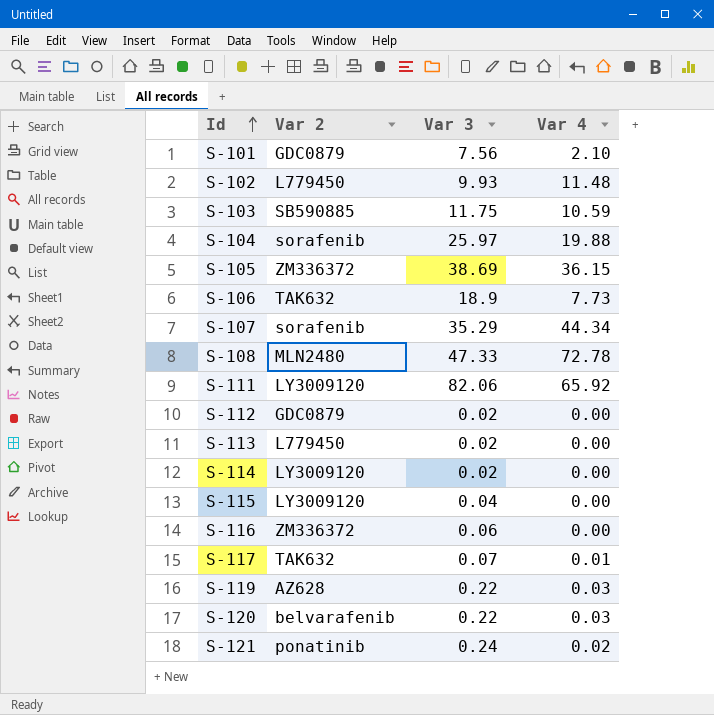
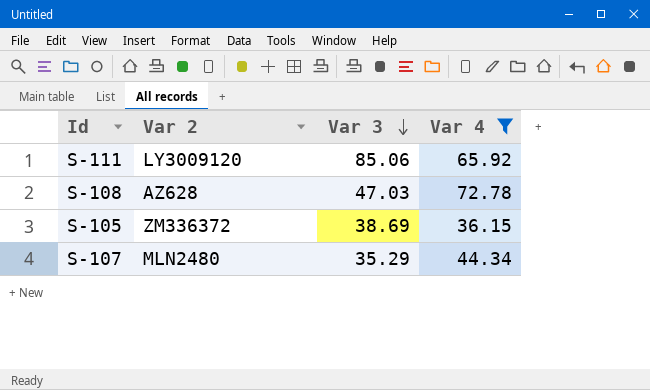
filter: none -> Var 4 >= 36.15
row order: Id ascending -> Var 3 descending
S-111 | Var 3: 82.06 -> 85.06
S-108 | Var 2: MLN2480 -> AZ628
S-108 | Var 3: 47.33 -> 47.03
S-107 | Var 2: sorafenib -> MLN2480

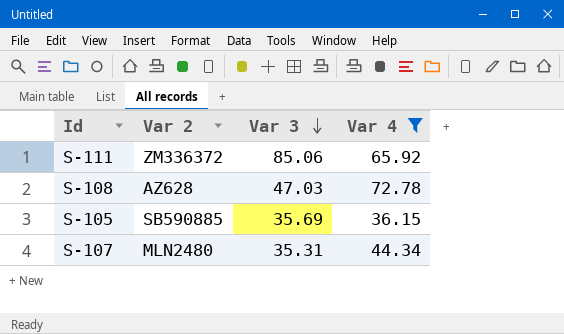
S-111 | Var 2: LY3009120 -> ZM336372
S-105 | Var 2: ZM336372 -> SB590885
S-105 | Var 3: 38.69 -> 35.69
S-107 | Var 3: 35.29 -> 35.31

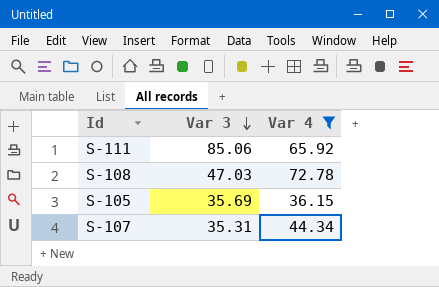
column Var 2 | position: 2 -> none

